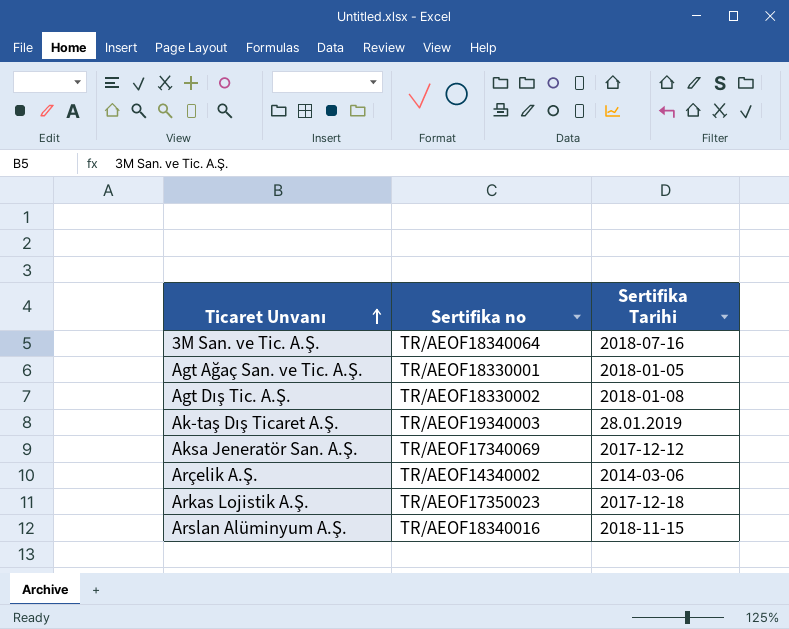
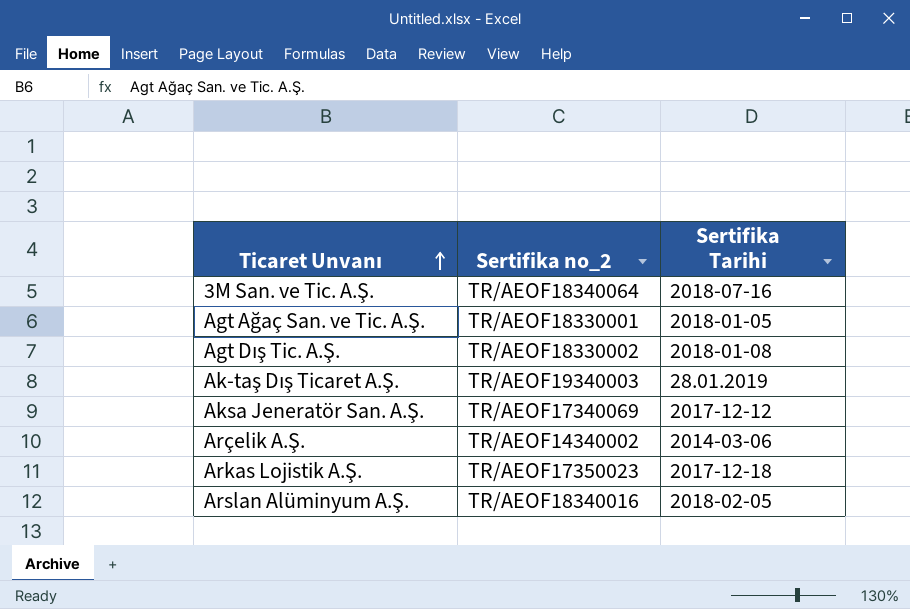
column name: Sertifika no -> Sertifika no_2
Arslan Alüminyum A.Ş. | Sertifika Tarihi: 2018-11-15 -> 2018-02-05

